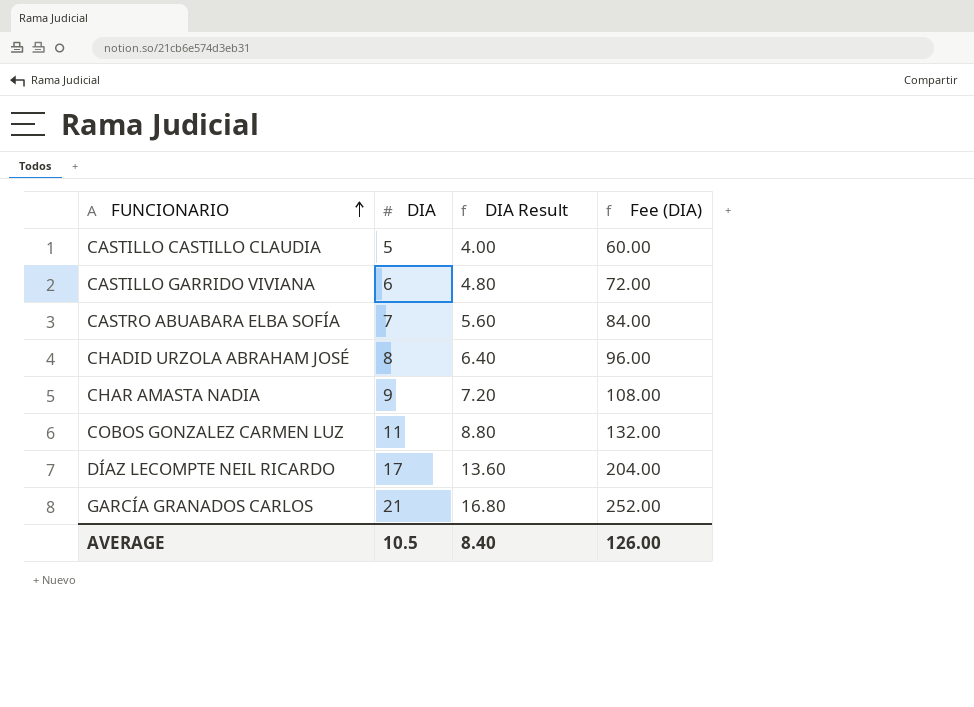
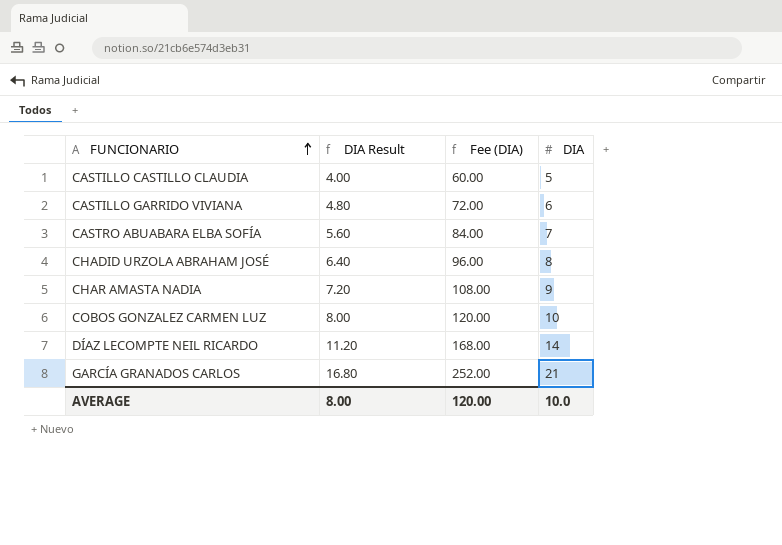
column DIA | position: 2 -> 4
COBOS GONZALEZ CARMEN LUZ | DIA Result: 8.80 -> 8.00
COBOS GONZALEZ CARMEN LUZ | Fee (DIA): 132.00 -> 120.00
COBOS GONZALEZ CARMEN LUZ | DIA: 11 -> 10
DÍAZ LECOMPTE NEIL RICARDO | DIA Result: 13.60 -> 11.20
DÍAZ LECOMPTE NEIL RICARDO | Fee (DIA): 204.00 -> 168.00
DÍAZ LECOMPTE NEIL RICARDO | DIA: 17 -> 14
AVERAGE | DIA Result: 8.40 -> 8.00
AVERAGE | Fee (DIA): 126.00 -> 120.00
AVERAGE | DIA: 10.5 -> 10.0

